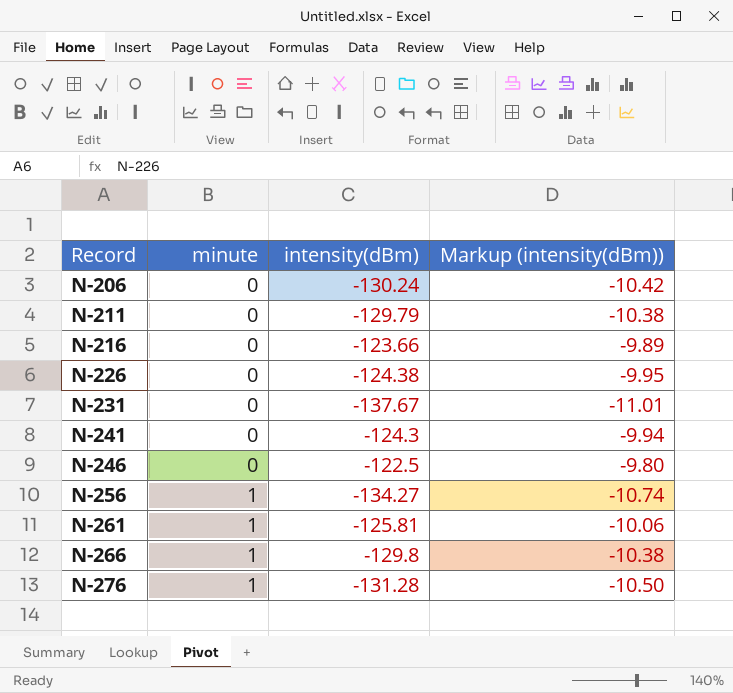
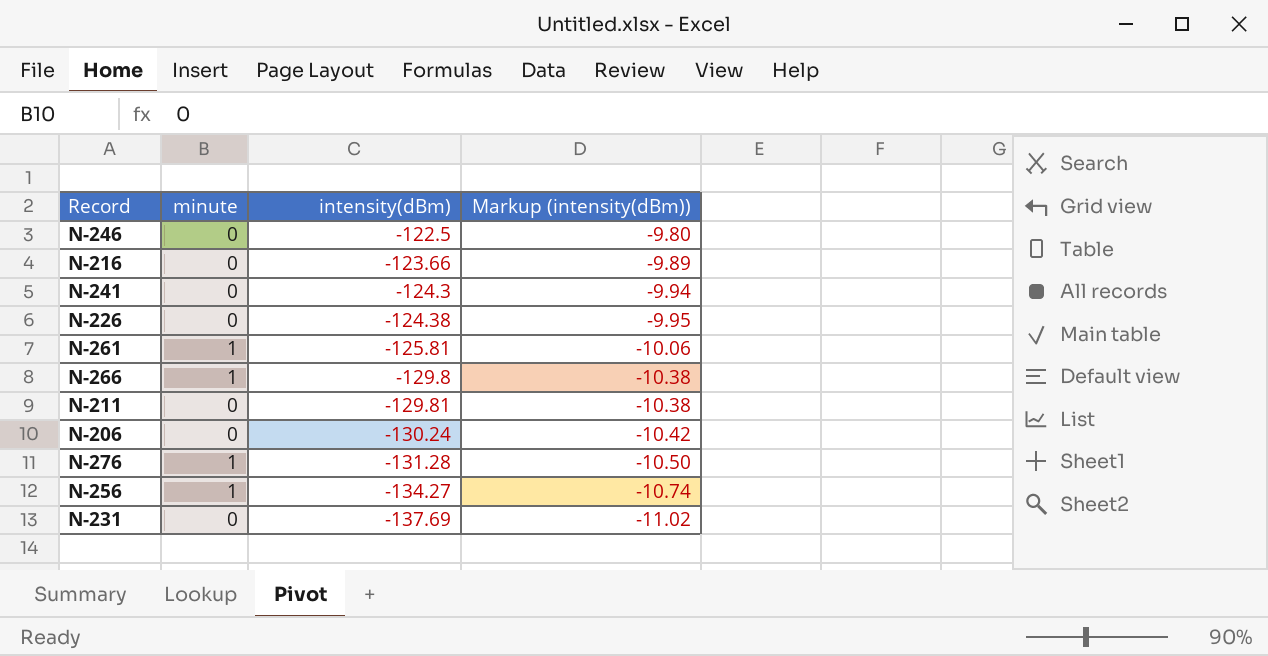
row order: Record ascending -> intensity(dBm) descending
N-211 | intensity(dBm): -129.79 -> -129.81
N-231 | intensity(dBm): -137.67 -> -137.69
N-231 | Markup (intensity(dBm)): -11.01 -> -11.02

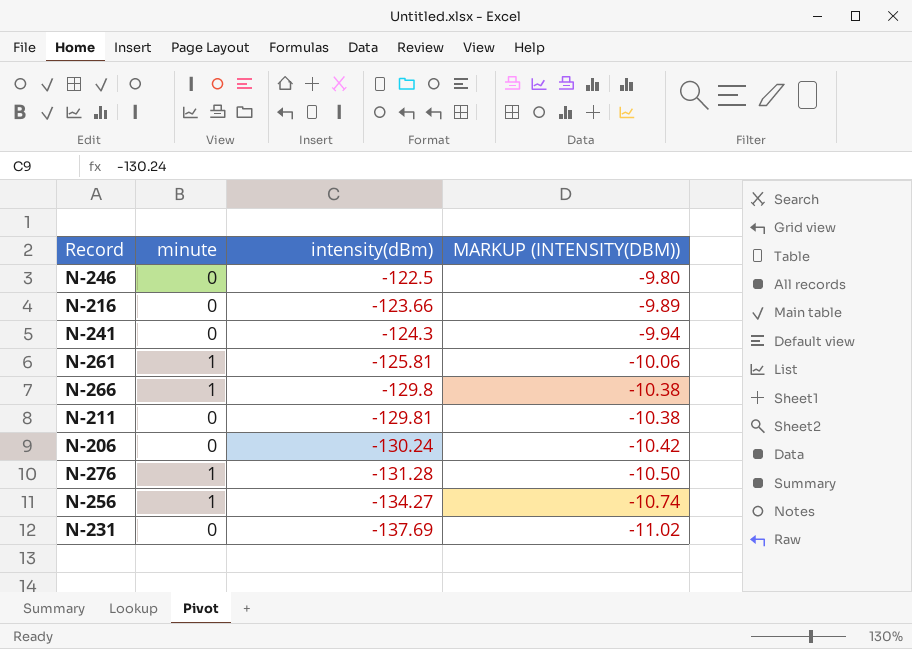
column name: Markup (intensity(dBm)) -> MARKUP (INTENSITY(DBM))
row N-226: 0 | -124.38 | -9.95 -> none

